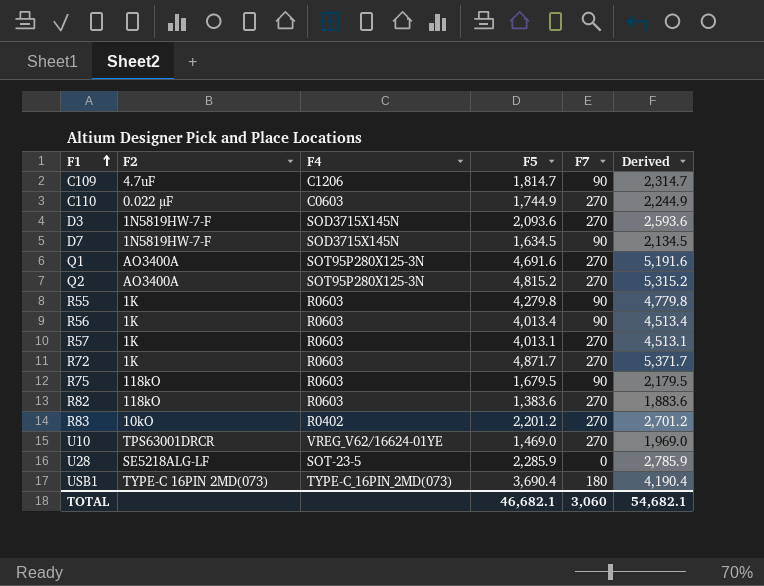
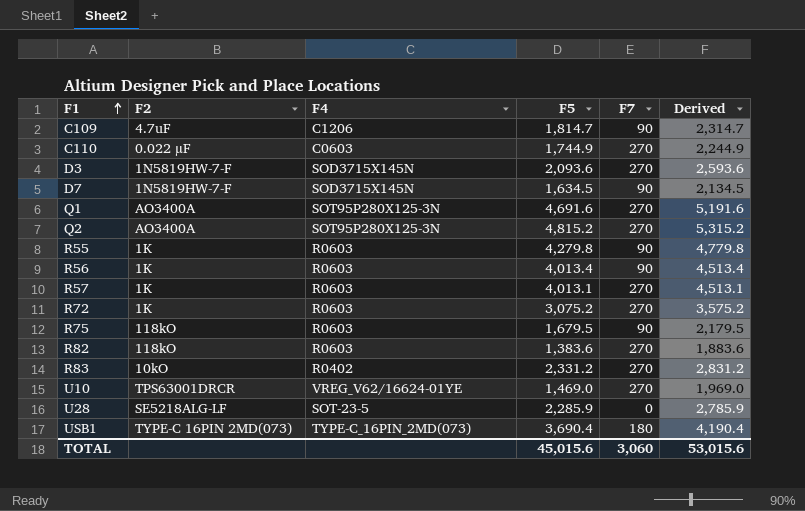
R72 | F5: 4,871.7 -> 3,075.2
R72 | Derived: 5,371.7 -> 3,575.2
R83 | F5: 2,201.2 -> 2,331.2
R83 | Derived: 2,701.2 -> 2,831.2
TOTAL | F5: 46,682.1 -> 45,015.6
TOTAL | Derived: 54,682.1 -> 53,015.6

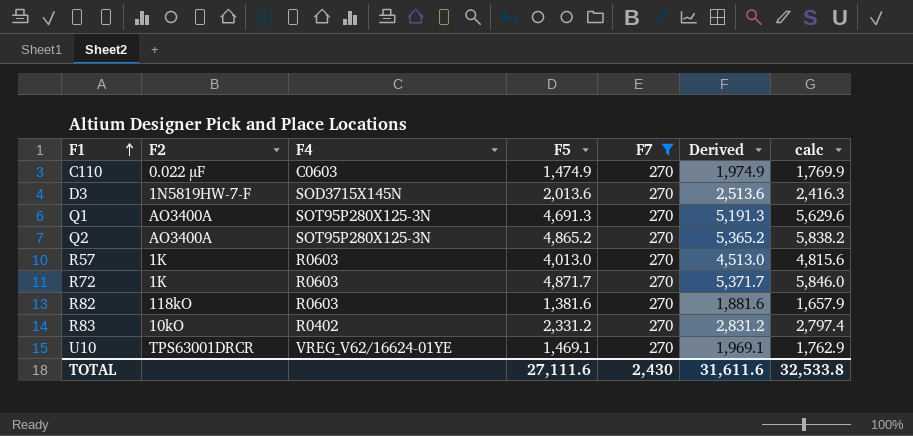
filter: none -> F7 = 270
column calc | formula: none -> [F5] * 1.2
C110 | F5: 1,744.9 -> 1,474.9
C110 | Derived: 2,244.9 -> 1,974.9
D3 | F5: 2,093.6 -> 2,013.6
D3 | Derived: 2,593.6 -> 2,513.6
Q1 | F5: 4,691.6 -> 4,691.3
Q1 | Derived: 5,191.6 -> 5,191.3
Q2 | F5: 4,815.2 -> 4,865.2
Q2 | Derived: 5,315.2 -> 5,365.2
R57 | F5: 4,013.1 -> 4,013.0
R57 | Derived: 4,513.1 -> 4,513.0
R72 | F5: 3,075.2 -> 4,871.7
R72 | Derived: 3,575.2 -> 5,371.7
R82 | F5: 1,383.6 -> 1,381.6
R82 | Derived: 1,883.6 -> 1,881.6
U10 | F5: 1,469.0 -> 1,469.1
U10 | Derived: 1,969.0 -> 1,969.1
TOTAL | F5: 45,015.6 -> 27,111.6
TOTAL | F7: 3,060 -> 2,430
TOTAL | Derived: 53,015.6 -> 31,611.6

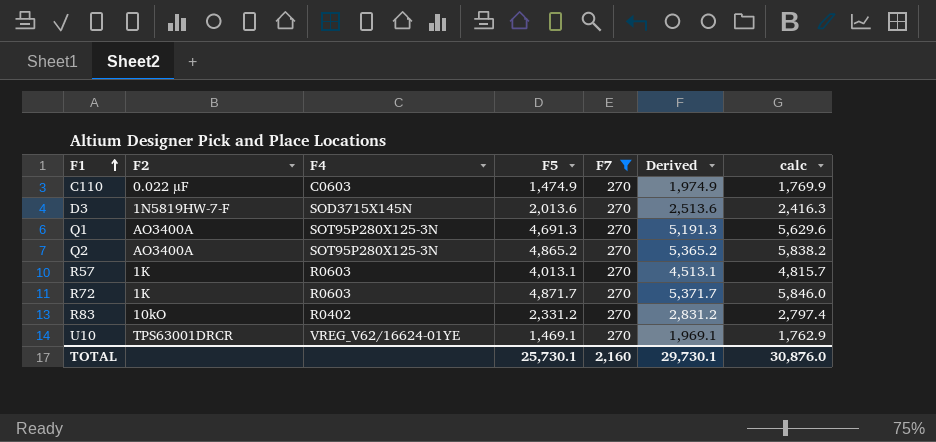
row R82: 118kO | R0603 | 1,381.6 | 270 | 1,881.6 | 1,657.9 -> none
R57 | F5: 4,013.0 -> 4,013.1
R57 | Derived: 4,513.0 -> 4,513.1
R57 | calc: 4,815.6 -> 4,815.7
TOTAL | F5: 27,111.6 -> 25,730.1
TOTAL | F7: 2,430 -> 2,160
TOTAL | Derived: 31,611.6 -> 29,730.1
TOTAL | calc: 32,533.8 -> 30,876.0

